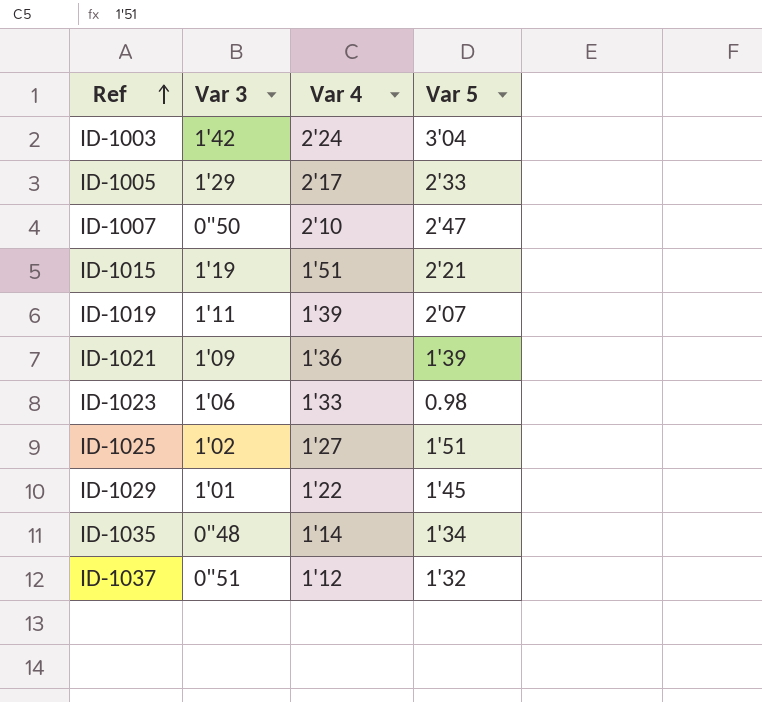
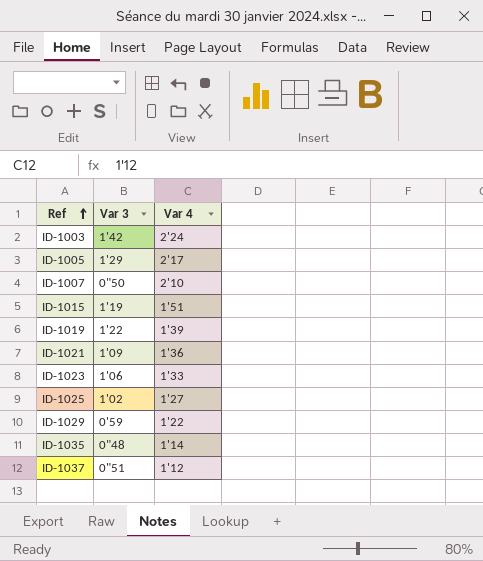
column Var 5 | position: 4 -> none
ID-1019 | Var 3: 1'11 -> 1'22
ID-1029 | Var 3: 1'01 -> 0'59

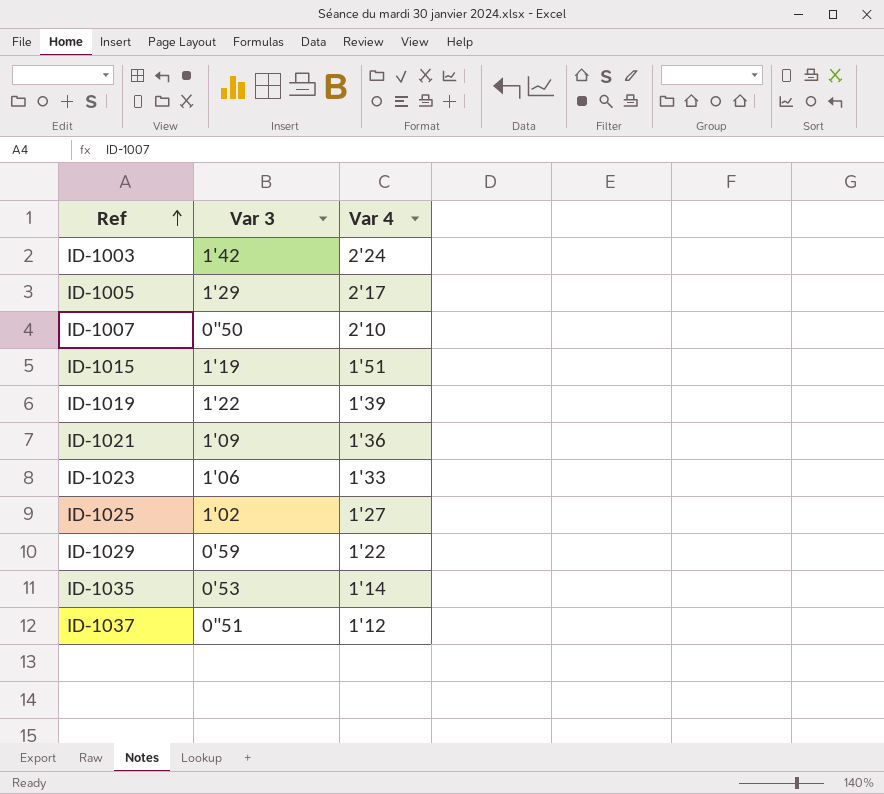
ID-1035 | Var 3: 0"48 -> 0'53

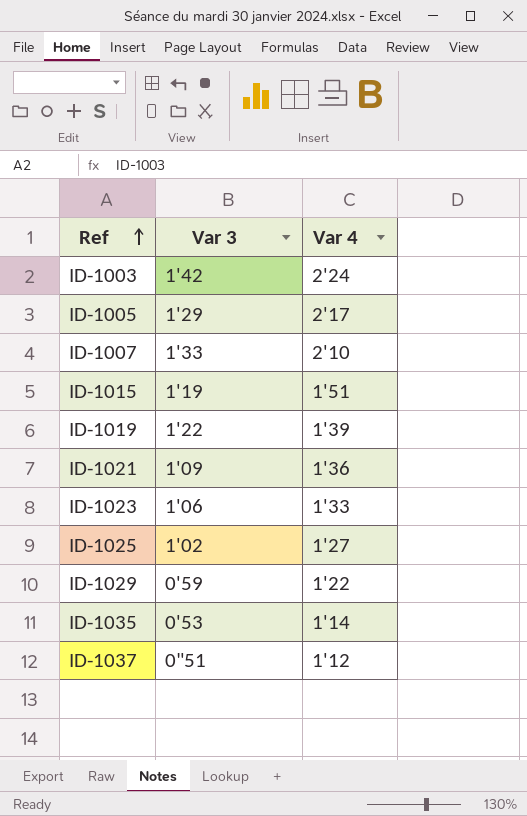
ID-1007 | Var 3: 0"50 -> 1'33

